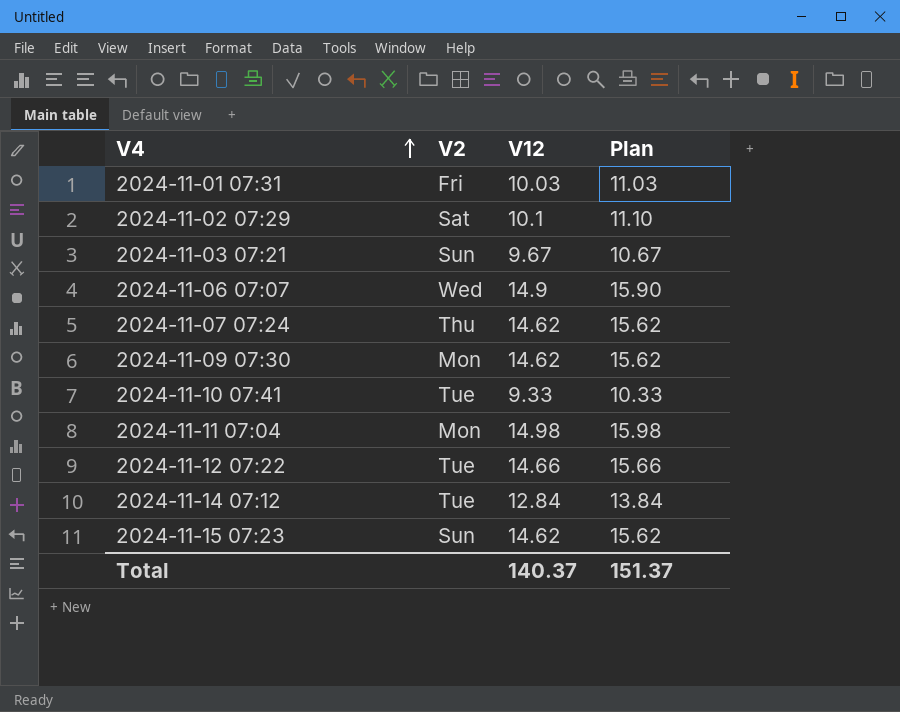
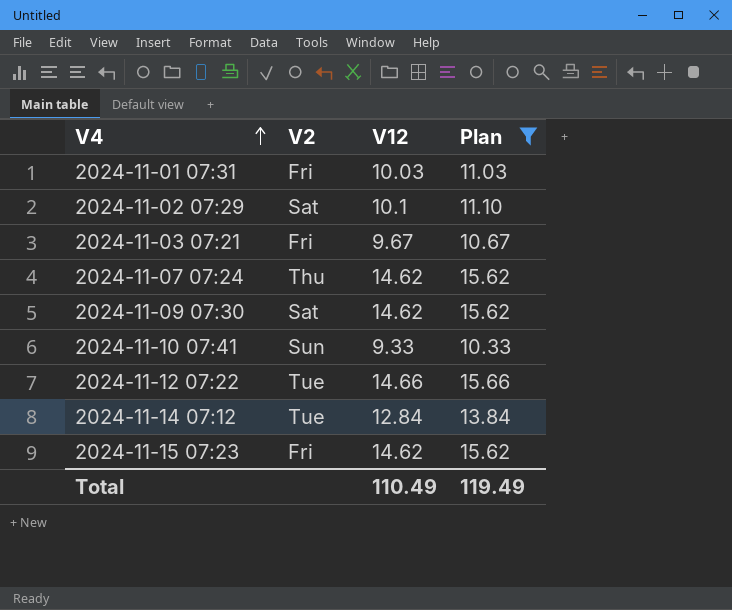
filter: none -> Plan <= 15.66
2024-11-03 07:21 | V2: Sun -> Fri
2024-11-09 07:30 | V2: Mon -> Sat
2024-11-10 07:41 | V2: Tue -> Sun
2024-11-15 07:23 | V2: Sun -> Fri
Total | V12: 140.37 -> 110.49
Total | Plan: 151.37 -> 119.49

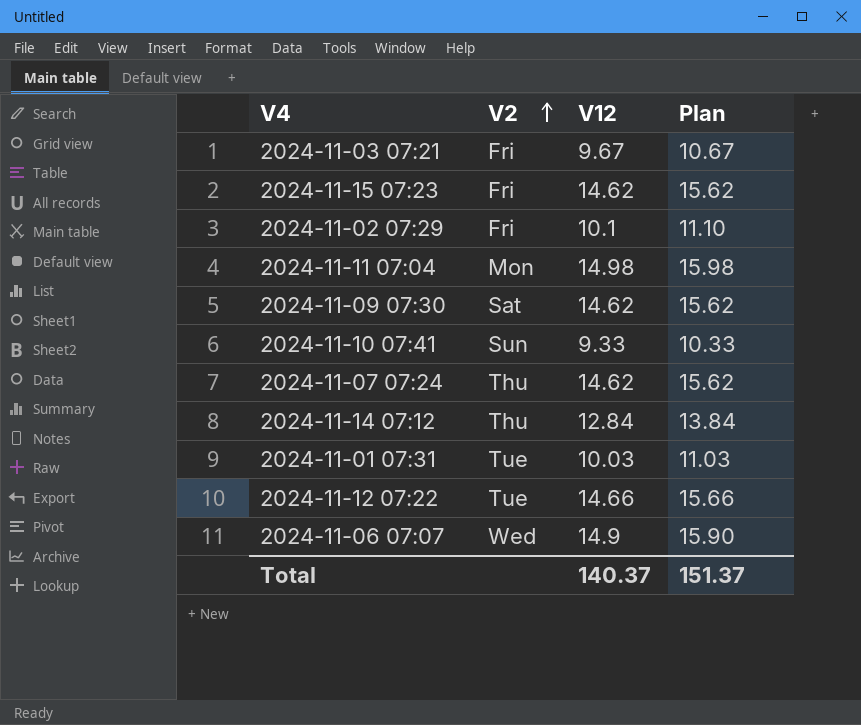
filter: Plan <= 15.66 -> none
row order: V4 ascending -> V2 ascending
2024-11-02 07:29 | V2: Sat -> Fri
2024-11-14 07:12 | V2: Tue -> Thu
2024-11-01 07:31 | V2: Fri -> Tue
Total | V12: 110.49 -> 140.37
Total | Plan: 119.49 -> 151.37

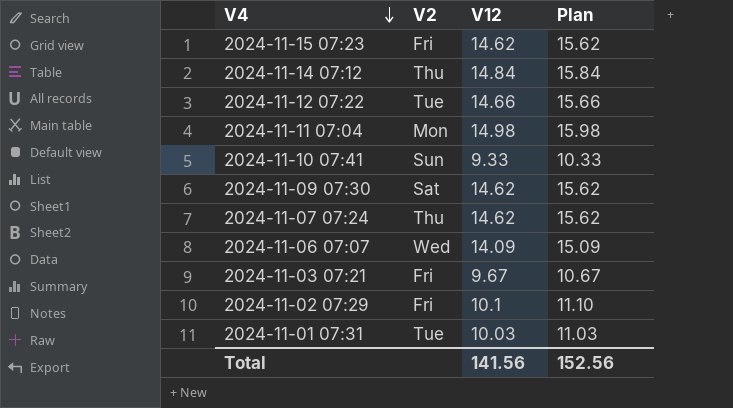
row order: V2 ascending -> V4 descending
2024-11-14 07:12 | V12: 12.84 -> 14.84
2024-11-14 07:12 | Plan: 13.84 -> 15.84
2024-11-06 07:07 | V12: 14.9 -> 14.09
2024-11-06 07:07 | Plan: 15.90 -> 15.09
Total | V12: 140.37 -> 141.56
Total | Plan: 151.37 -> 152.56

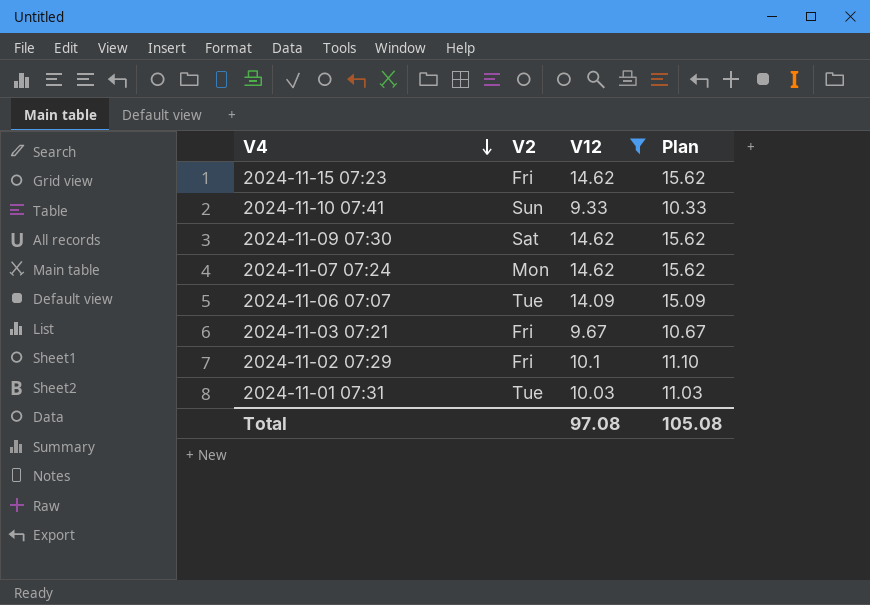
filter: none -> V12 <= 14.62
2024-11-07 07:24 | V2: Thu -> Mon
2024-11-06 07:07 | V2: Wed -> Tue
Total | V12: 141.56 -> 97.08
Total | Plan: 152.56 -> 105.08

